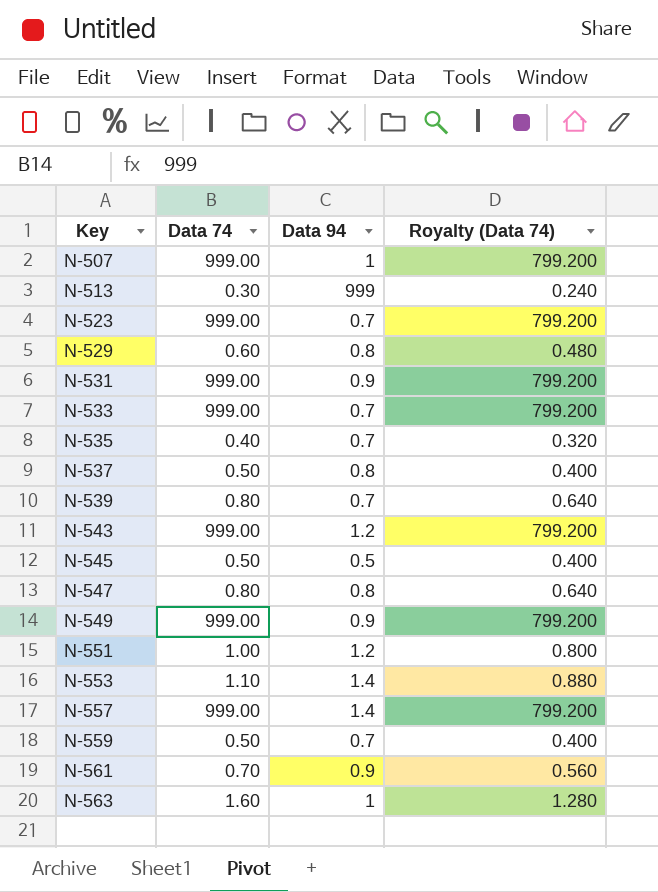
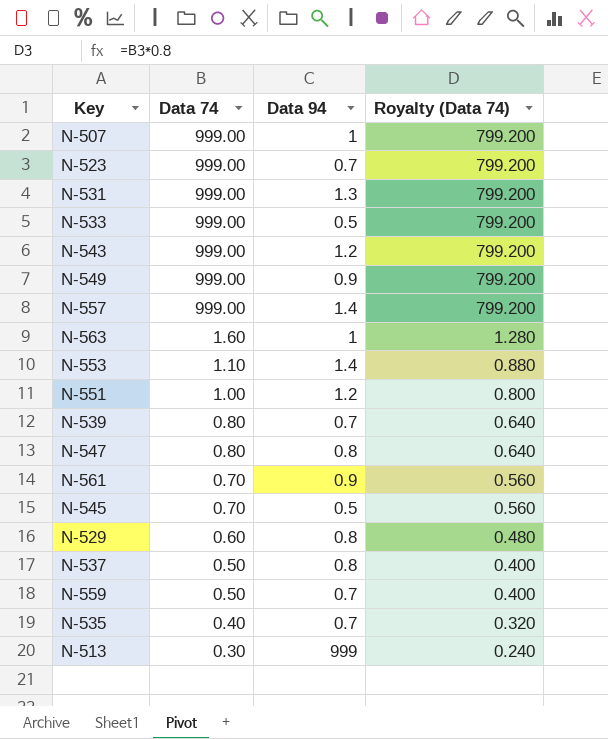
row order: Key ascending -> Data 74 descending
N-531 | Data 94: 0.9 -> 1.3
N-533 | Data 94: 0.7 -> 0.5
N-545 | Data 74: 0.50 -> 0.70
N-545 | Royalty (Data 74): 0.400 -> 0.560

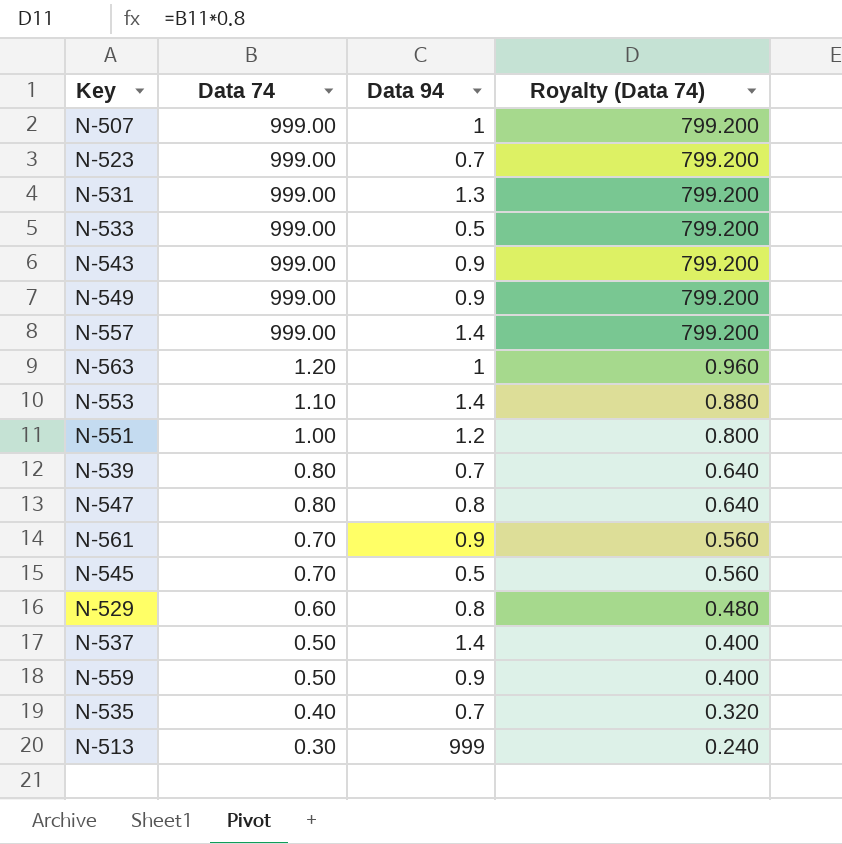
N-543 | Data 94: 1.2 -> 0.9
N-563 | Data 74: 1.60 -> 1.20
N-563 | Royalty (Data 74): 1.280 -> 0.960
N-537 | Data 94: 0.8 -> 1.4
N-559 | Data 94: 0.7 -> 0.9

